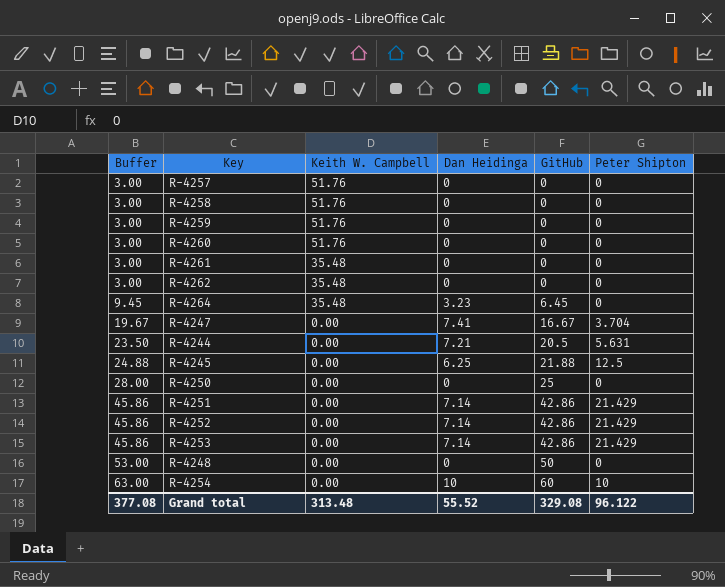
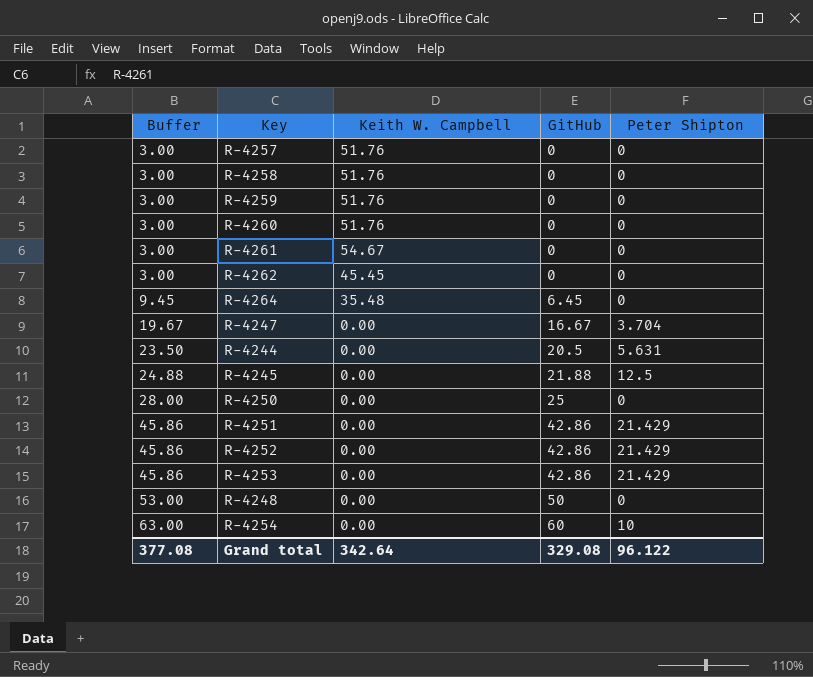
column Dan Heidinga | position: 4 -> none
R-4261 | Keith W. Campbell: 35.48 -> 54.67
R-4262 | Keith W. Campbell: 35.48 -> 45.45
Grand total | Keith W. Campbell: 313.48 -> 342.64

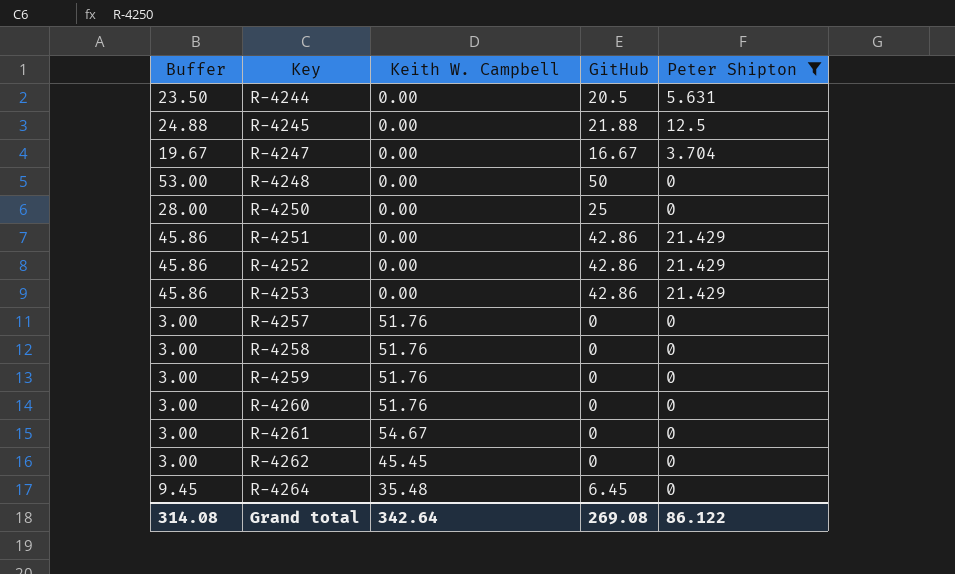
filter: none -> Peter Shipton != 10
row order: Buffer ascending -> Key ascending
Grand total | Buffer: 377.08 -> 314.08
Grand total | GitHub: 329.08 -> 269.08
Grand total | Peter Shipton: 96.122 -> 86.122

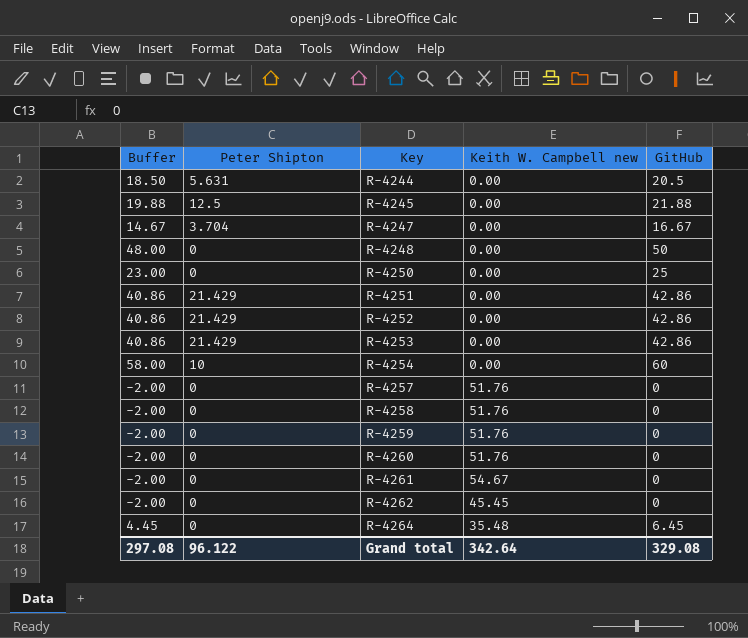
filter: Peter Shipton != 10 -> none
column Buffer | formula: [GitHub] + 3 -> [GitHub] - 2
column Peter Shipton | position: 5 -> 2
column name: Keith W. Campbell -> Keith W. Campbell new
Grand total | Buffer: 314.08 -> 297.08
Grand total | Peter Shipton: 86.122 -> 96.122
Grand total | GitHub: 269.08 -> 329.08

